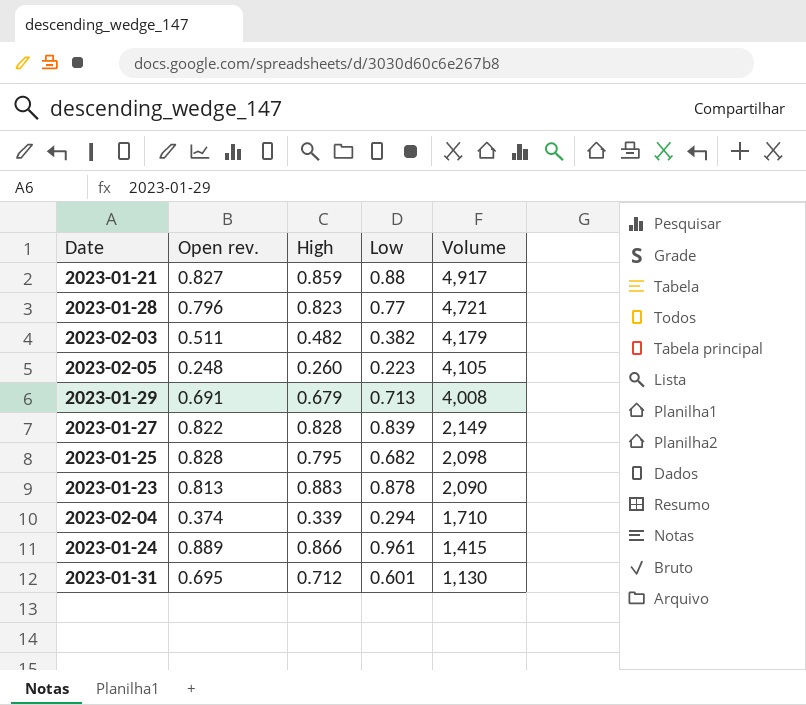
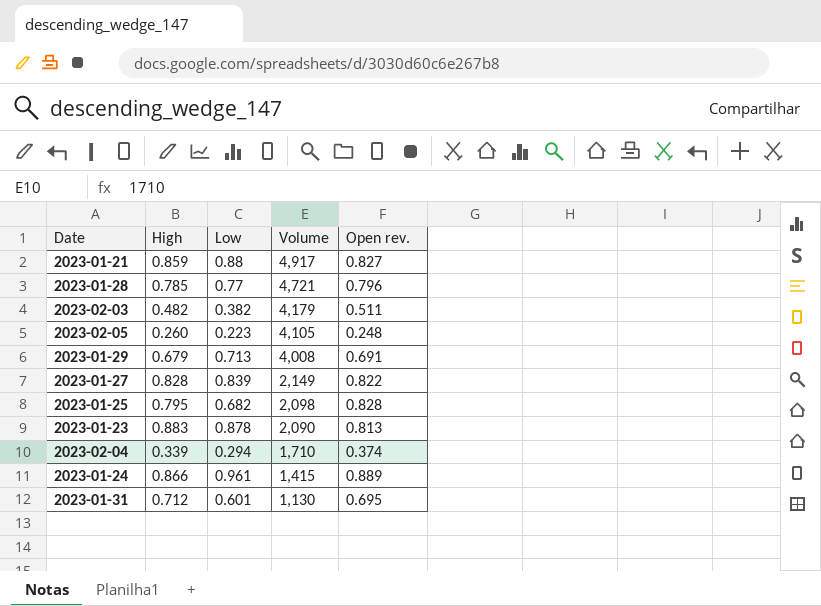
column Open rev. | position: 2 -> 5
2023-01-28 | High: 0.823 -> 0.785

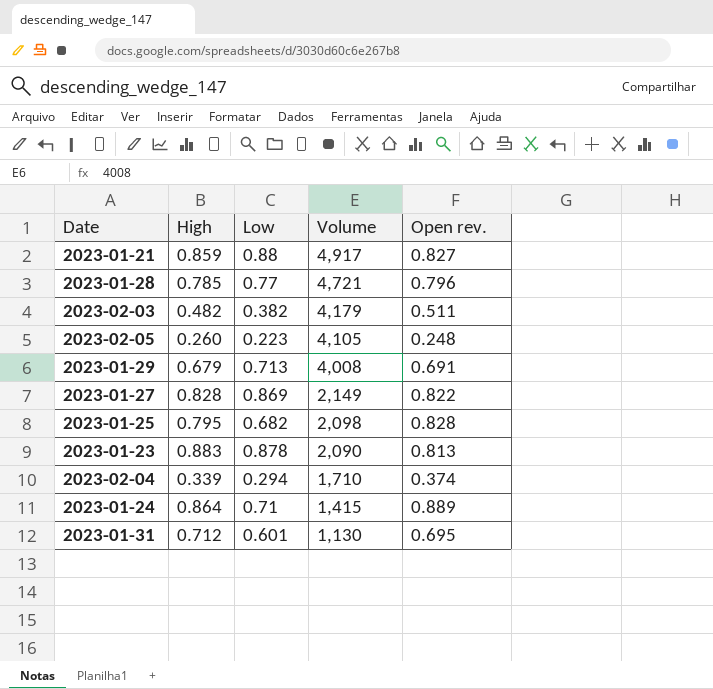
2023-01-27 | Low: 0.839 -> 0.869
2023-01-24 | High: 0.866 -> 0.864
2023-01-24 | Low: 0.961 -> 0.71

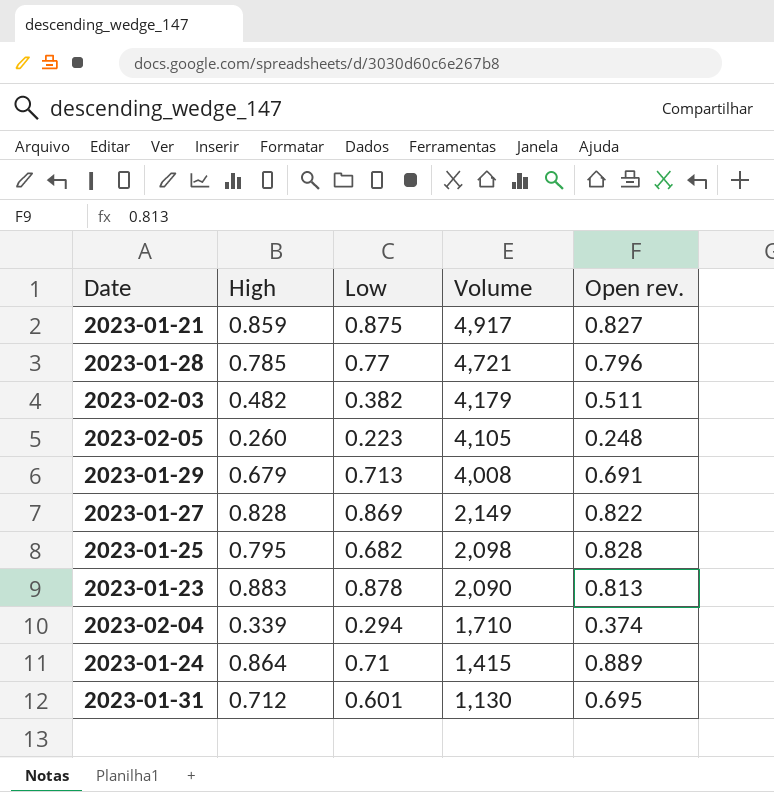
2023-01-21 | Low: 0.88 -> 0.875

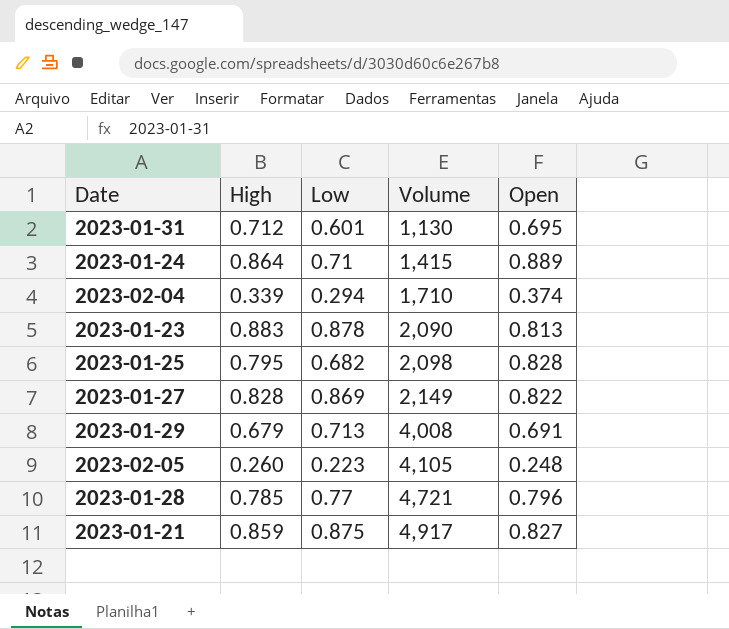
row order: Volume descending -> Volume ascending
column name: Open rev. -> Open
row 2023-02-03: 0.482 | 0.382 | 4,179 | 0.511 -> none

